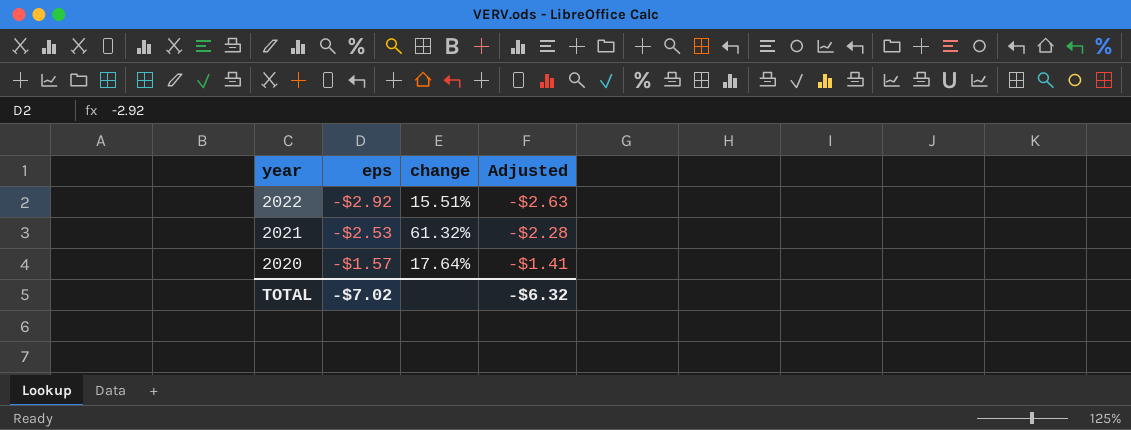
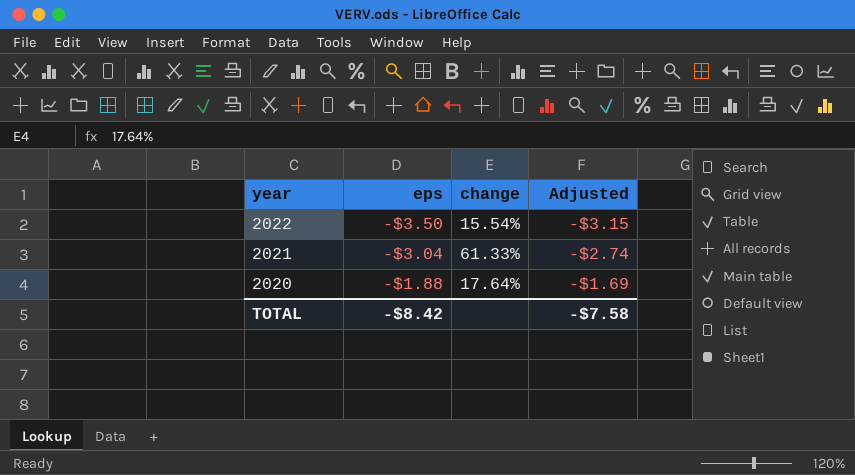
2022 | eps: -$2.92 -> -$3.50
2022 | change: 15.51% -> 15.54%
2022 | Adjusted: -$2.63 -> -$3.15
2021 | eps: -$2.53 -> -$3.04
2021 | change: 61.32% -> 61.33%
2021 | Adjusted: -$2.28 -> -$2.74
2020 | eps: -$1.57 -> -$1.88
2020 | Adjusted: -$1.41 -> -$1.69
TOTAL | eps: -$7.02 -> -$8.42
TOTAL | Adjusted: -$6.32 -> -$7.58

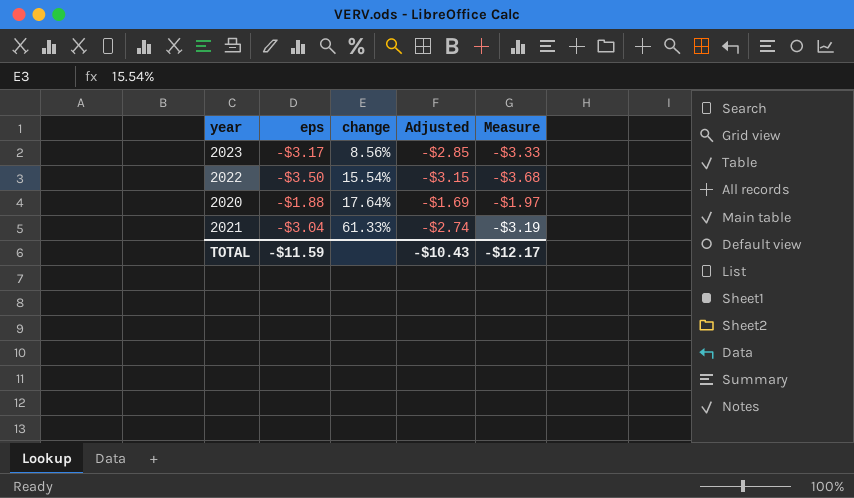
row order: year descending -> change ascending
column Measure | formula: none -> [eps] * 1.05
row 2023: none -> -$3.17 | 8.56% | -$2.85 | -$3.33
TOTAL | eps: -$8.42 -> -$11.59
TOTAL | Adjusted: -$7.58 -> -$10.43

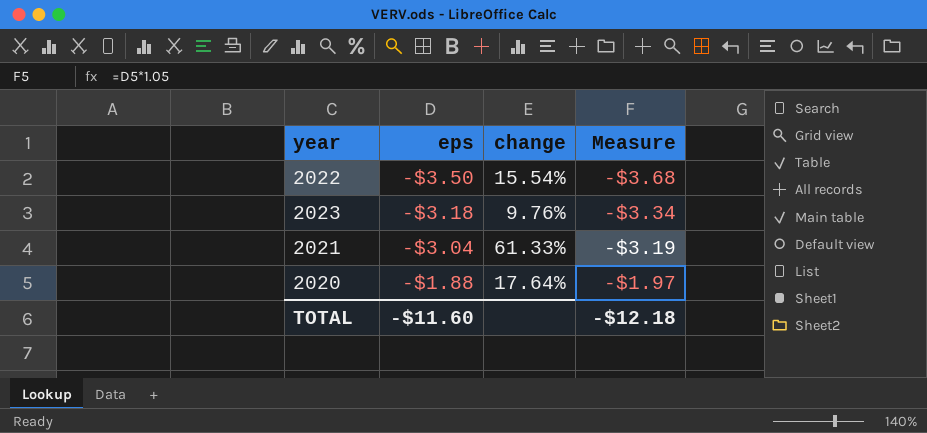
row order: change ascending -> eps ascending
column Adjusted | formula: [eps] * 0.9 -> none
2023 | eps: -$3.17 -> -$3.18
2023 | change: 8.56% -> 9.76%
2023 | Measure: -$3.33 -> -$3.34
TOTAL | eps: -$11.59 -> -$11.60
TOTAL | Measure: -$12.17 -> -$12.18

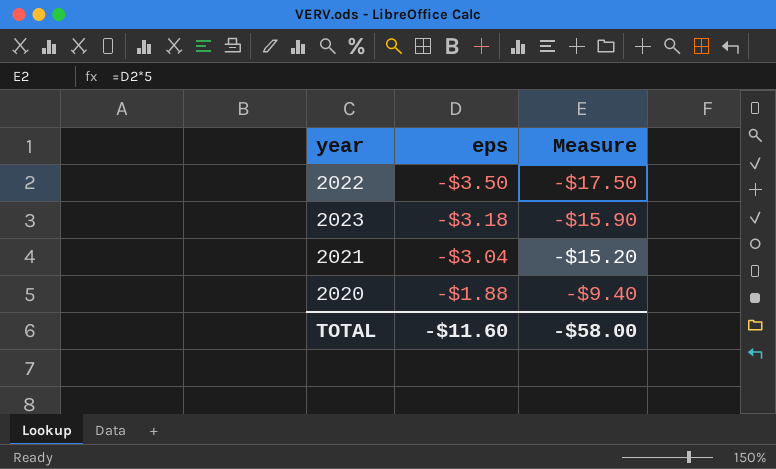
column change | position: 3 -> none
column Measure | formula: [eps] * 1.05 -> [eps] * 5
TOTAL | Measure: -$12.18 -> -$58.00

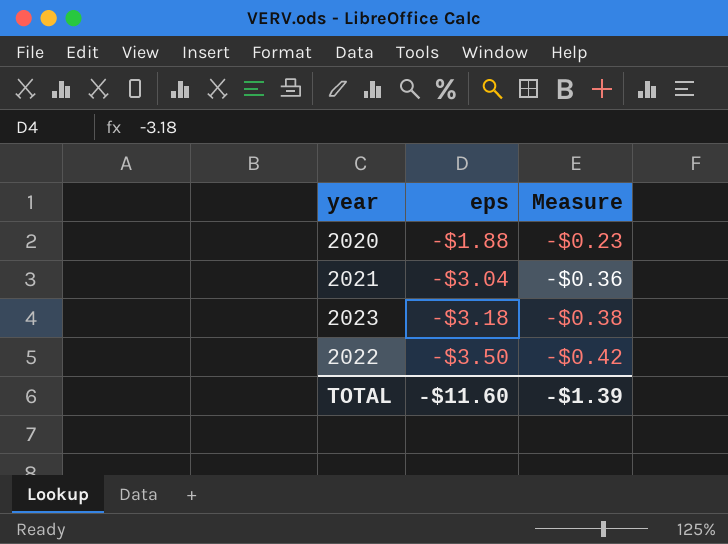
row order: eps ascending -> eps descending
column Measure | formula: [eps] * 5 -> [eps] * 0.12
TOTAL | Measure: -$58.00 -> -$1.39

